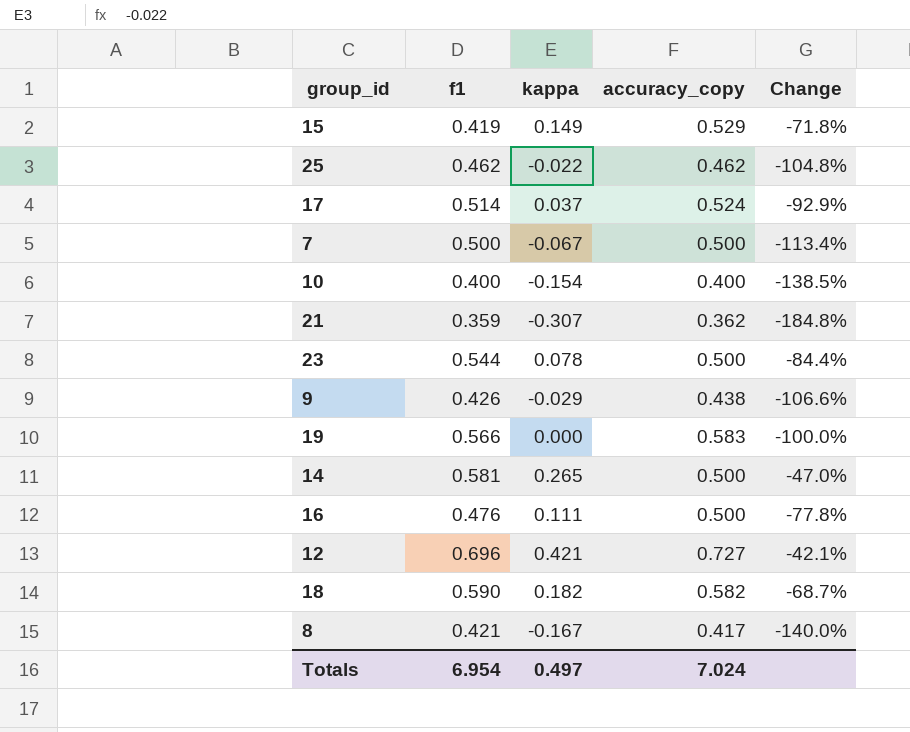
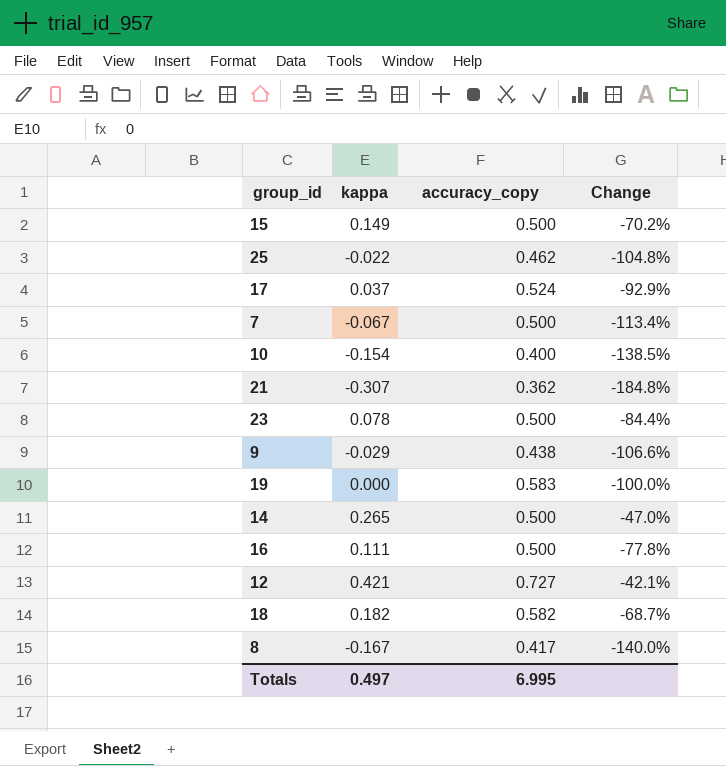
column f1 | position: 2 -> none
15 | accuracy_copy: 0.529 -> 0.500
15 | Change: -71.8% -> -70.2%
Totals | accuracy_copy: 7.024 -> 6.995

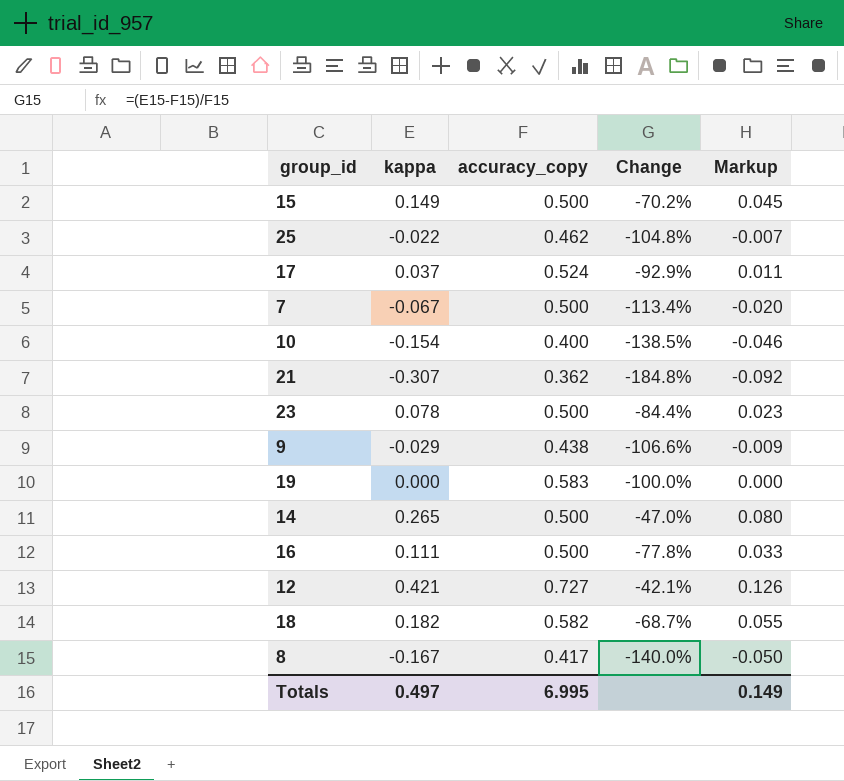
column Markup | formula: none -> [kappa] * 0.3

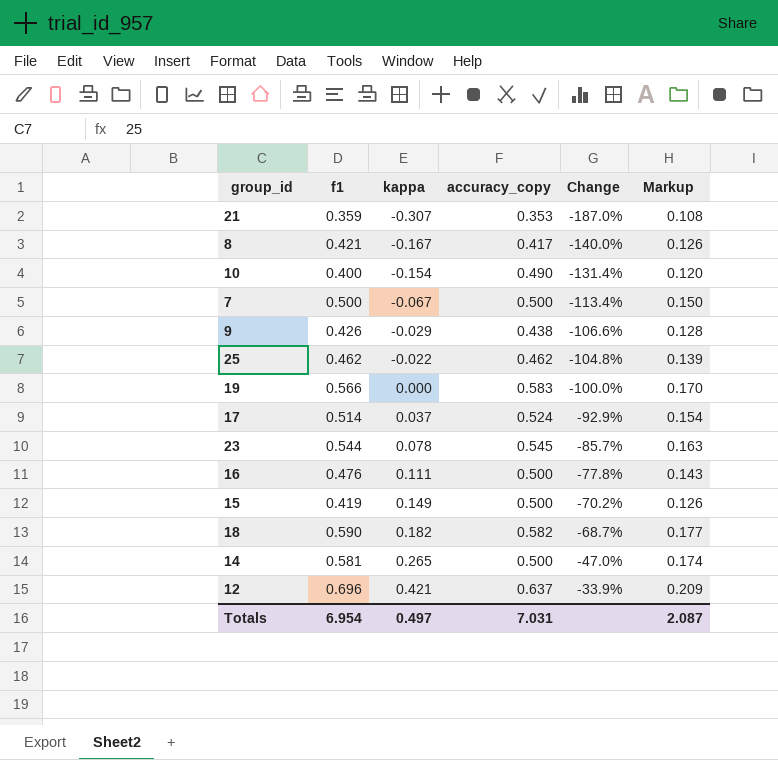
row order: none -> kappa ascending
column f1 | position: none -> 2
column Markup | formula: [kappa] * 0.3 -> [f1] * 0.3
21 | accuracy_copy: 0.362 -> 0.353
21 | Change: -184.8% -> -187.0%
10 | accuracy_copy: 0.400 -> 0.490
10 | Change: -138.5% -> -131.4%
23 | accuracy_copy: 0.500 -> 0.545
23 | Change: -84.4% -> -85.7%
12 | accuracy_copy: 0.727 -> 0.637
12 | Change: -42.1% -> -33.9%
Totals | accuracy_copy: 6.995 -> 7.031
Totals | Markup: 0.149 -> 2.087

